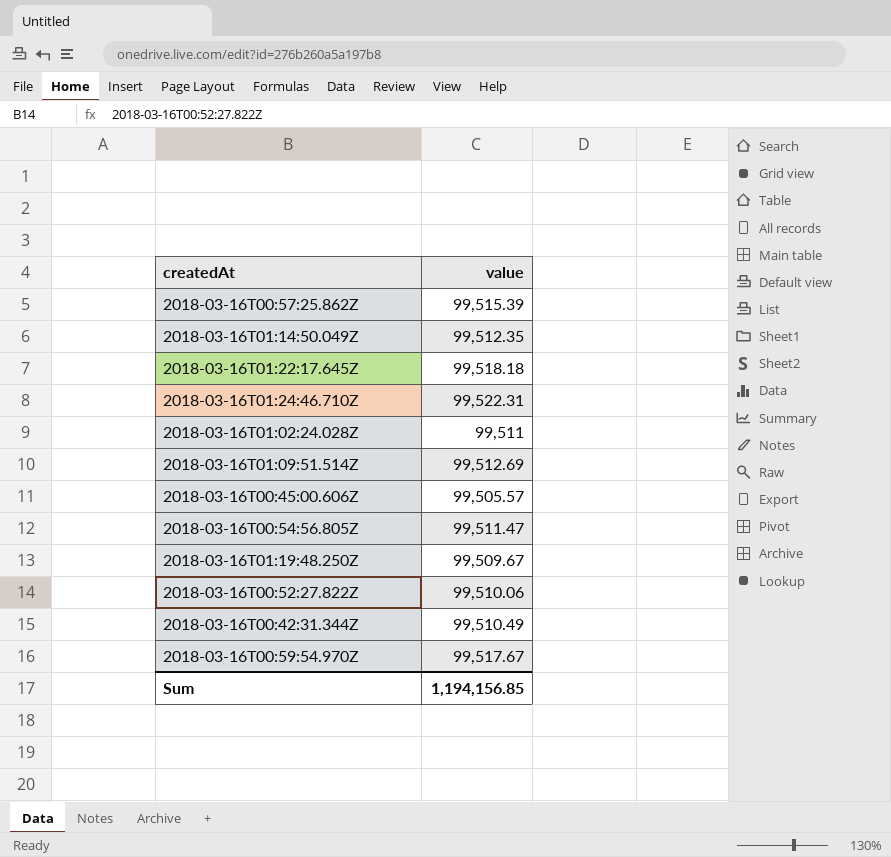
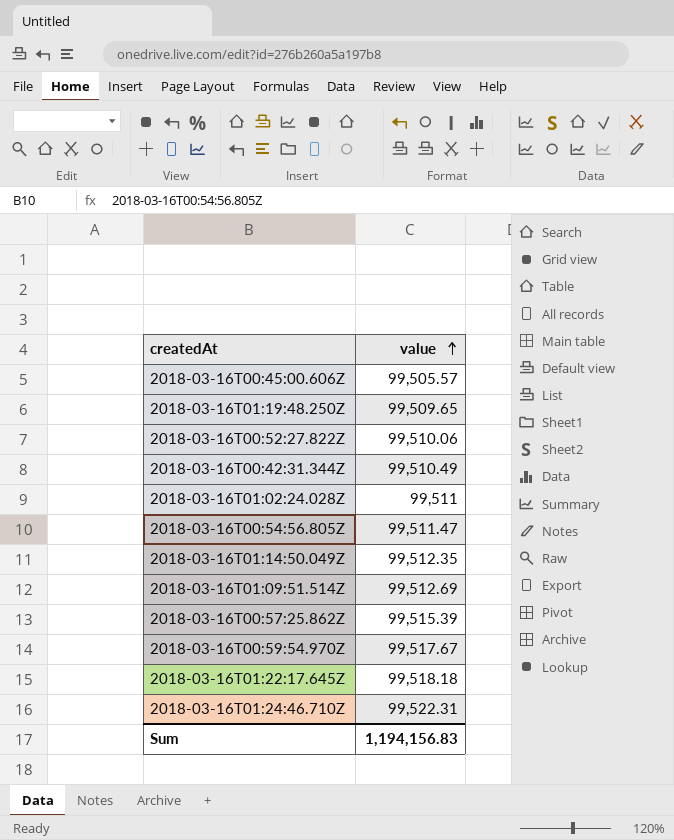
row order: none -> value ascending
2018-03-16T01:19:48.250Z | value: 99,509.67 -> 99,509.65
Sum | value: 1,194,156.85 -> 1,194,156.83

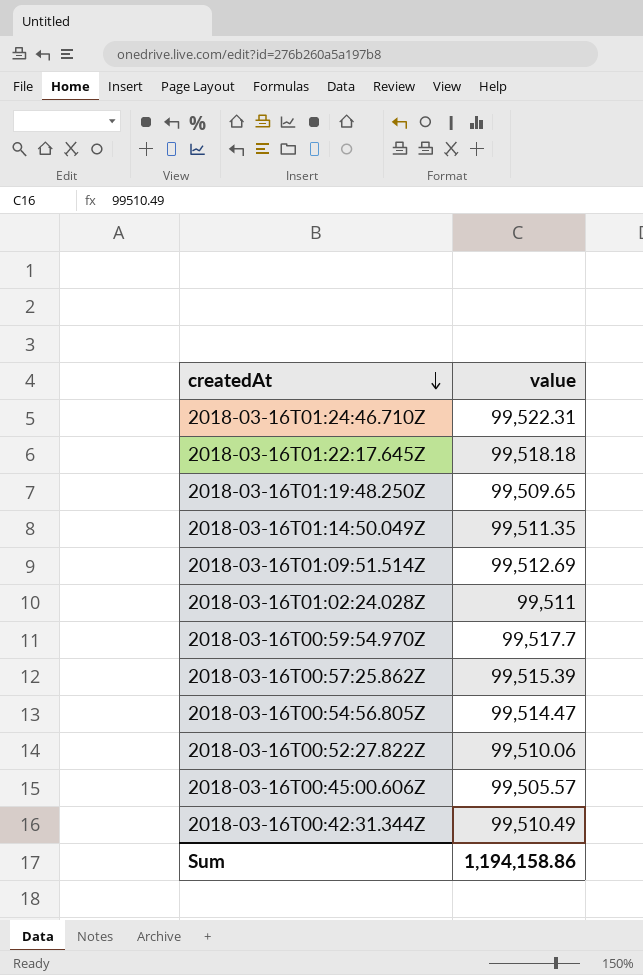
row order: value ascending -> createdAt descending
2018-03-16T01:14:50.049Z | value: 99,512.35 -> 99,511.35
2018-03-16T00:59:54.970Z | value: 99,517.67 -> 99,517.7
2018-03-16T00:54:56.805Z | value: 99,511.47 -> 99,514.47
Sum | value: 1,194,156.83 -> 1,194,158.86

